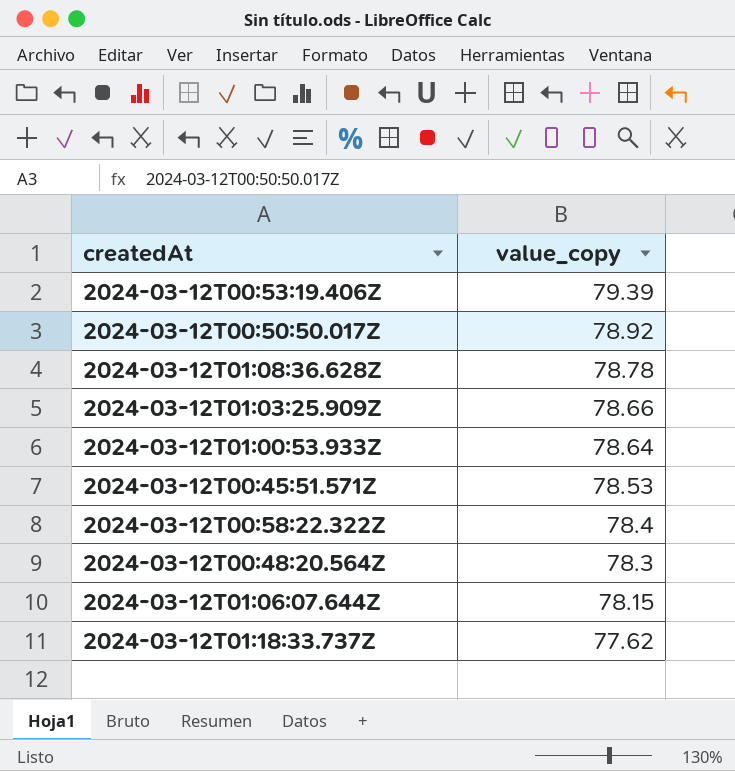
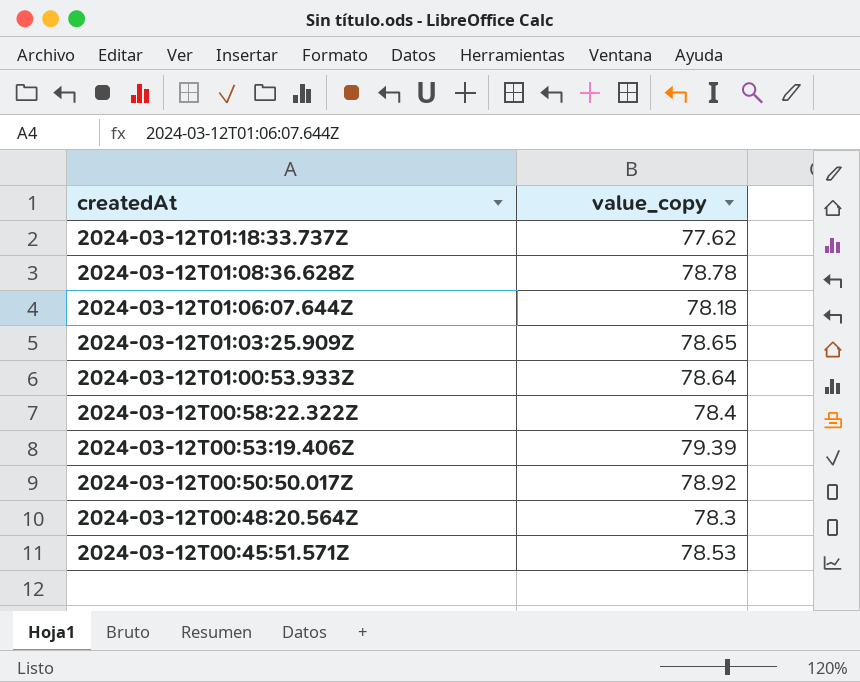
row order: value_copy descending -> createdAt descending
2024-03-12T01:06:07.644Z | value_copy: 78.15 -> 78.18
2024-03-12T01:03:25.909Z | value_copy: 78.66 -> 78.65

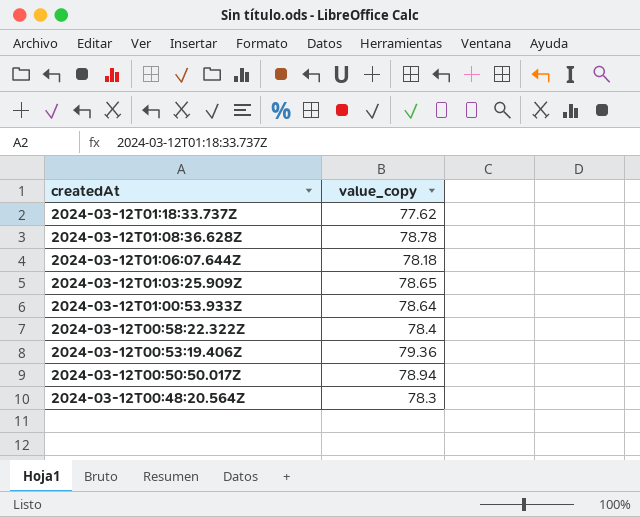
row 2024-03-12T00:45:51.571Z: 78.53 -> none
2024-03-12T00:53:19.406Z | value_copy: 79.39 -> 79.36
2024-03-12T00:50:50.017Z | value_copy: 78.92 -> 78.94

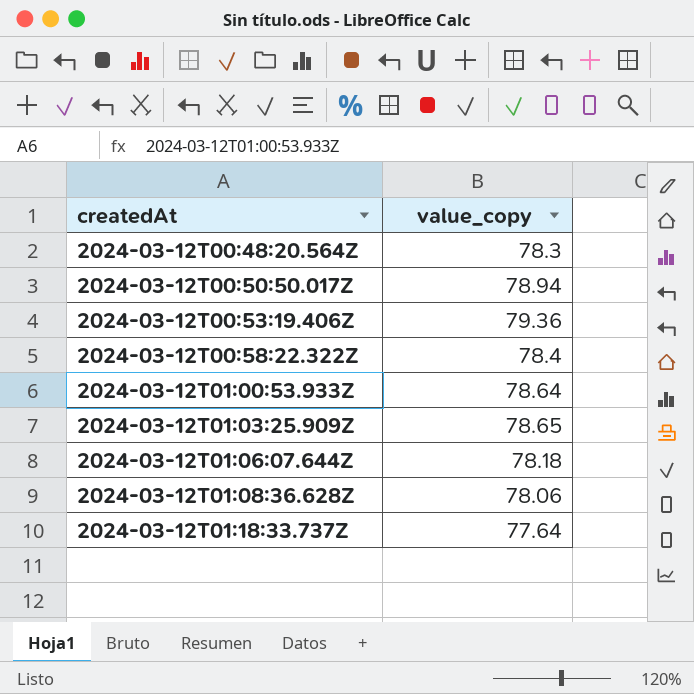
row order: createdAt descending -> createdAt ascending
2024-03-12T01:08:36.628Z | value_copy: 78.78 -> 78.06
2024-03-12T01:18:33.737Z | value_copy: 77.62 -> 77.64

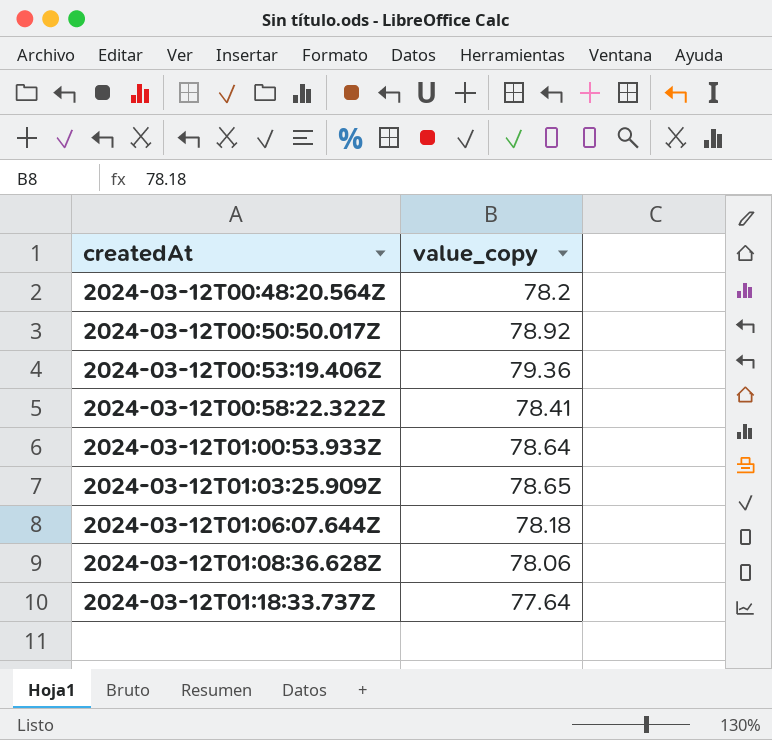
2024-03-12T00:48:20.564Z | value_copy: 78.3 -> 78.2
2024-03-12T00:50:50.017Z | value_copy: 78.94 -> 78.92
2024-03-12T00:58:22.322Z | value_copy: 78.4 -> 78.41

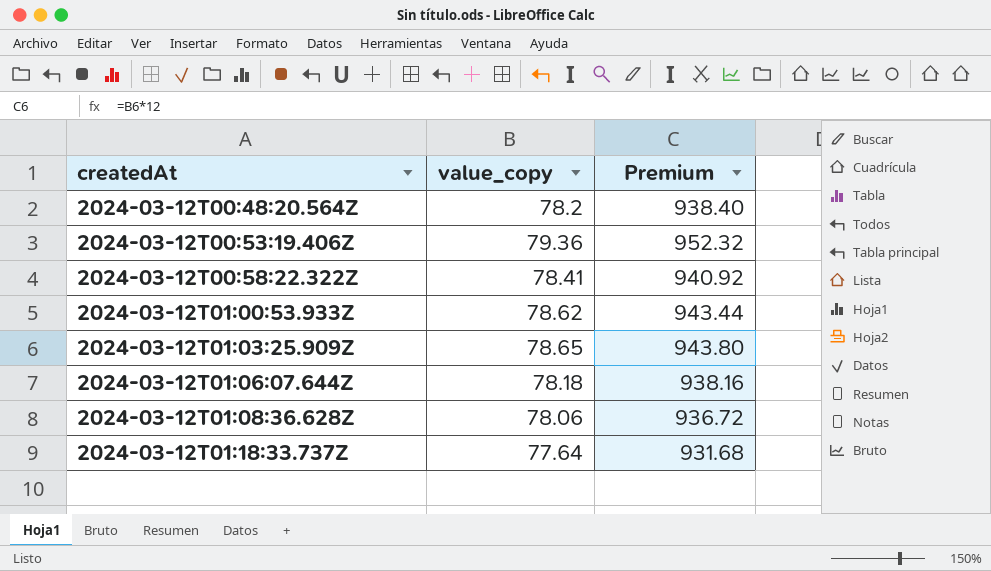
column Premium | formula: none -> [value_copy] * 12
row 2024-03-12T00:50:50.017Z: 78.92 -> none
2024-03-12T01:00:53.933Z | value_copy: 78.64 -> 78.62

